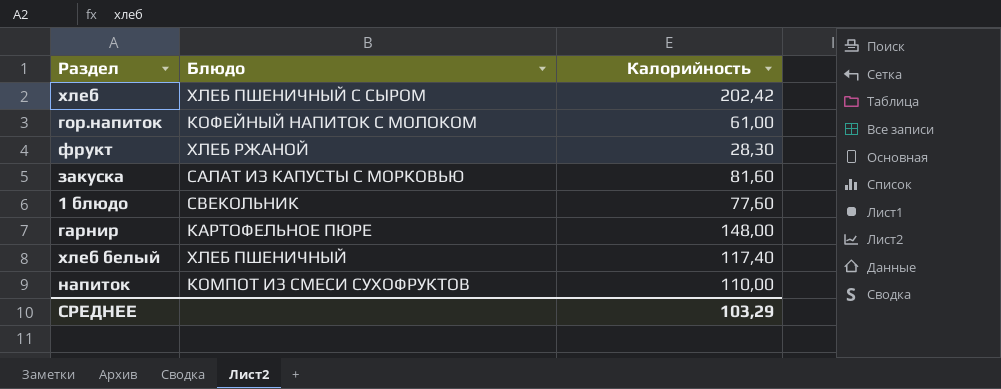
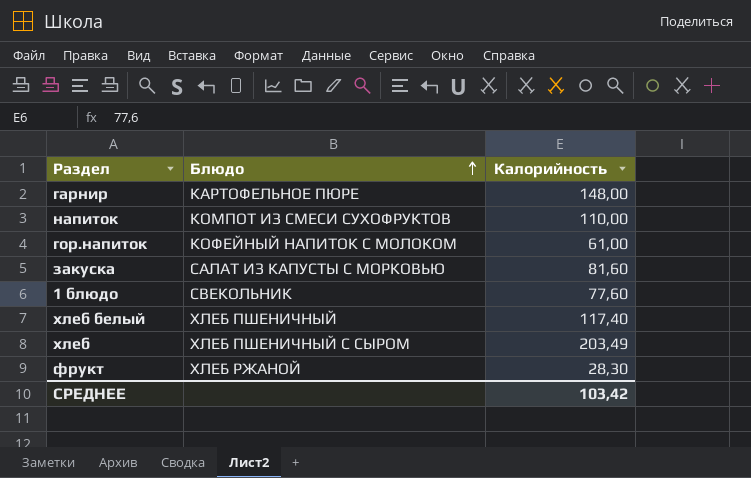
row order: none -> Блюдо ascending
хлеб | Калорийность: 202,42 -> 203,49
СРЕДНЕЕ | Калорийность: 103,29 -> 103,42

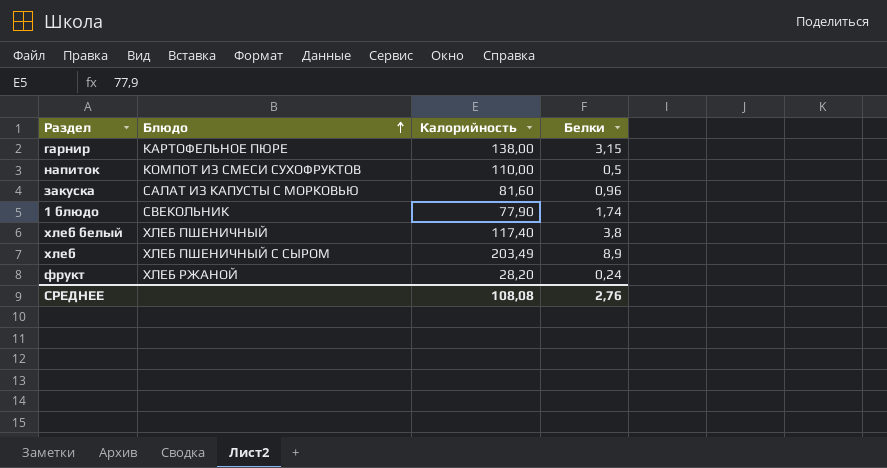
column Белки | position: none -> 4
row гор.напиток: КОФЕЙНЫЙ НАПИТОК С МОЛОКОМ | 61,00 -> none
гарнир | Калорийность: 148,00 -> 138,00
1 блюдо | Калорийность: 77,60 -> 77,90
фрукт | Калорийность: 28,30 -> 28,20
СРЕДНЕЕ | Калорийность: 103,42 -> 108,08

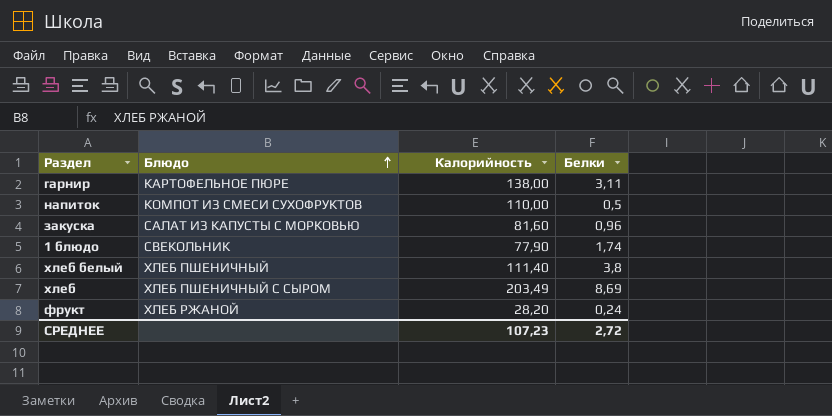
гарнир | Белки: 3,15 -> 3,11
хлеб белый | Калорийность: 117,40 -> 111,40
хлеб | Белки: 8,9 -> 8,69
СРЕДНЕЕ | Калорийность: 108,08 -> 107,23
СРЕДНЕЕ | Белки: 2,76 -> 2,72

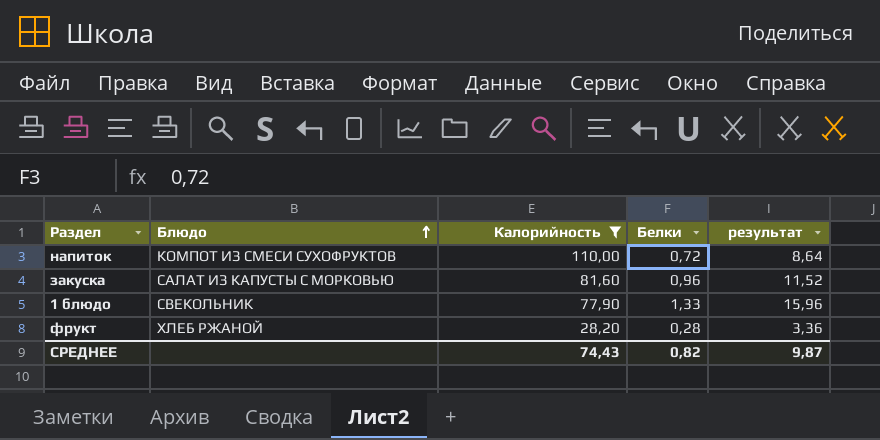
filter: none -> Калорийность <= 110,00
column результат | formula: none -> [Белки] * 12
напиток | Белки: 0,5 -> 0,72
1 блюдо | Белки: 1,74 -> 1,33
фрукт | Белки: 0,24 -> 0,28
СРЕДНЕЕ | Калорийность: 107,23 -> 74,43
СРЕДНЕЕ | Белки: 2,72 -> 0,82

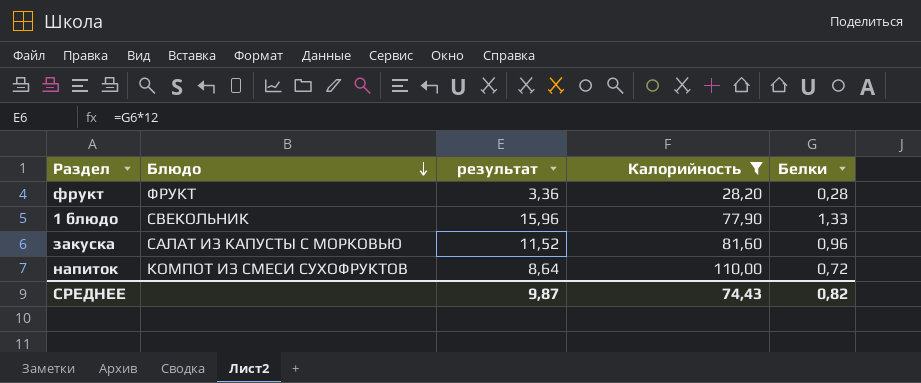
row order: Блюдо ascending -> Блюдо descending
column результат | position: 5 -> 3
фрукт | Блюдо: ХЛЕБ РЖАНОЙ -> ФРУКТ

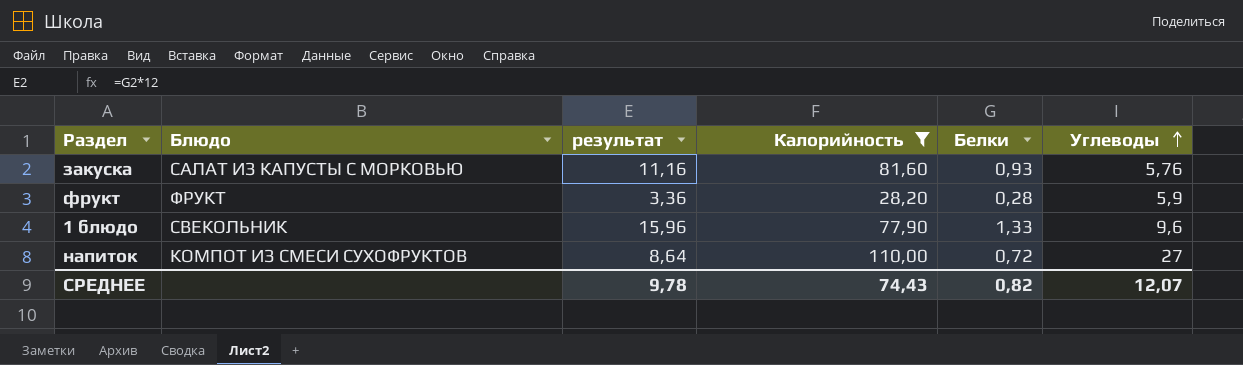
row order: Блюдо descending -> Углеводы ascending
column Углеводы | position: none -> 6
закуска | результат: 11,52 -> 11,16
закуска | Белки: 0,96 -> 0,93
СРЕДНЕЕ | результат: 9,87 -> 9,78

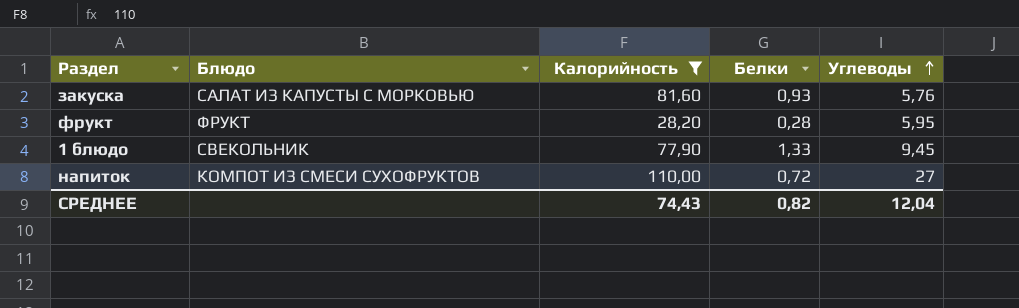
column результат | formula: [Белки] * 12 -> none
фрукт | Углеводы: 5,9 -> 5,95
1 блюдо | Углеводы: 9,6 -> 9,45
СРЕДНЕЕ | Углеводы: 12,07 -> 12,04

